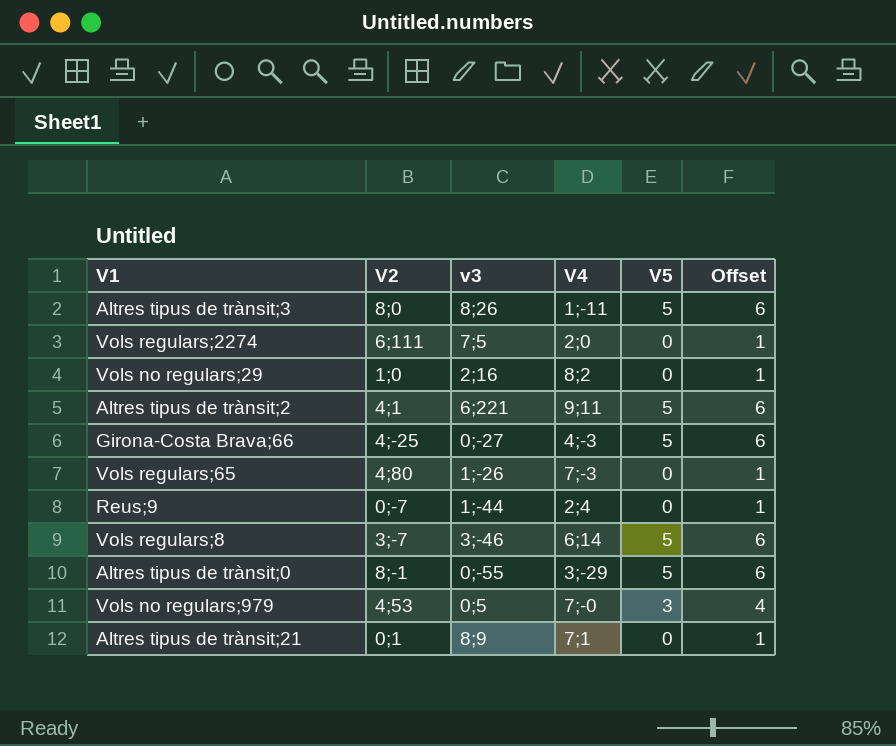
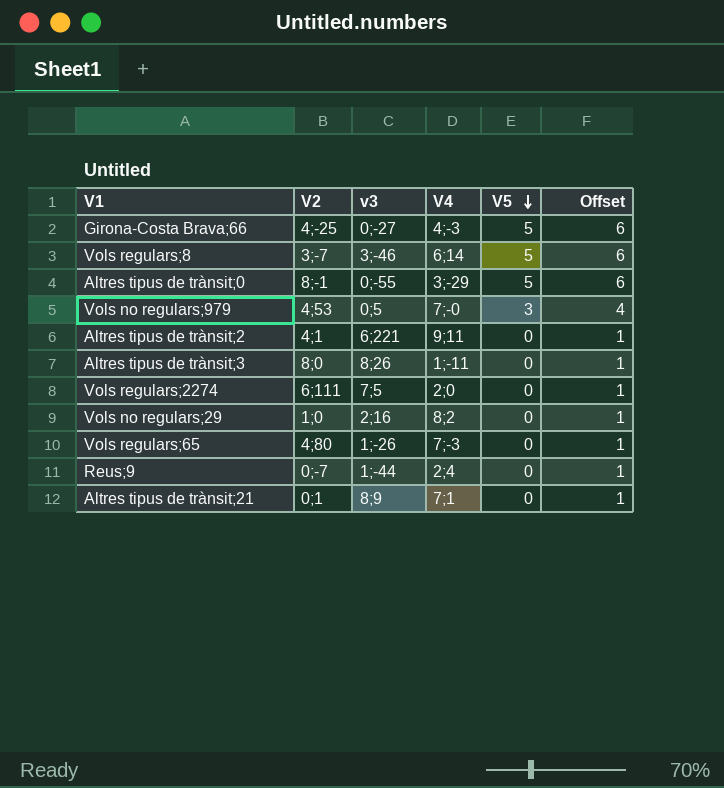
row order: none -> V5 descending
Altres tipus de trànsit;2 | V5: 5 -> 0
Altres tipus de trànsit;2 | Offset: 6 -> 1
Altres tipus de trànsit;3 | V5: 5 -> 0
Altres tipus de trànsit;3 | Offset: 6 -> 1

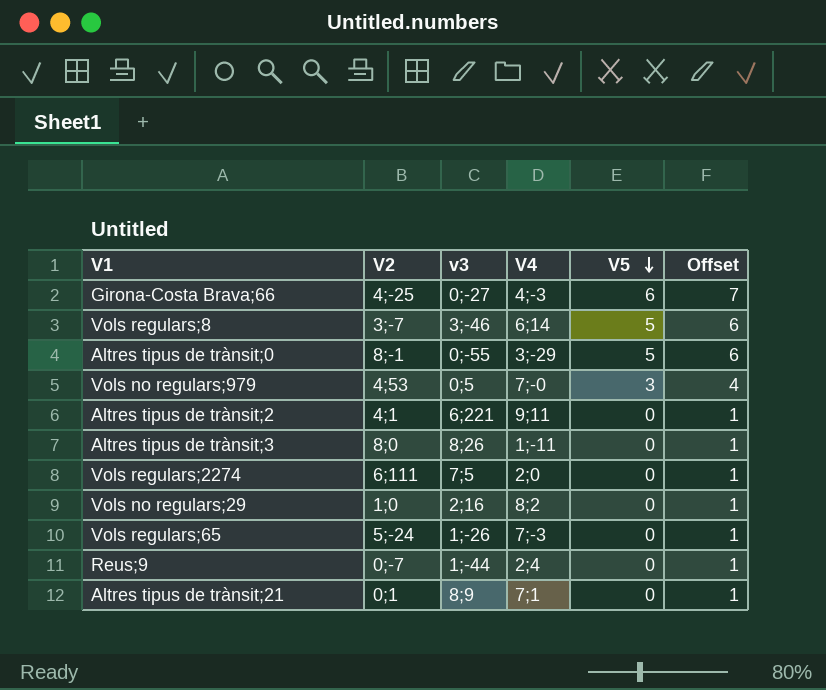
Girona-Costa Brava;66 | V5: 5 -> 6
Girona-Costa Brava;66 | Offset: 6 -> 7
Vols regulars;65 | V2: 4;80 -> 5;-24

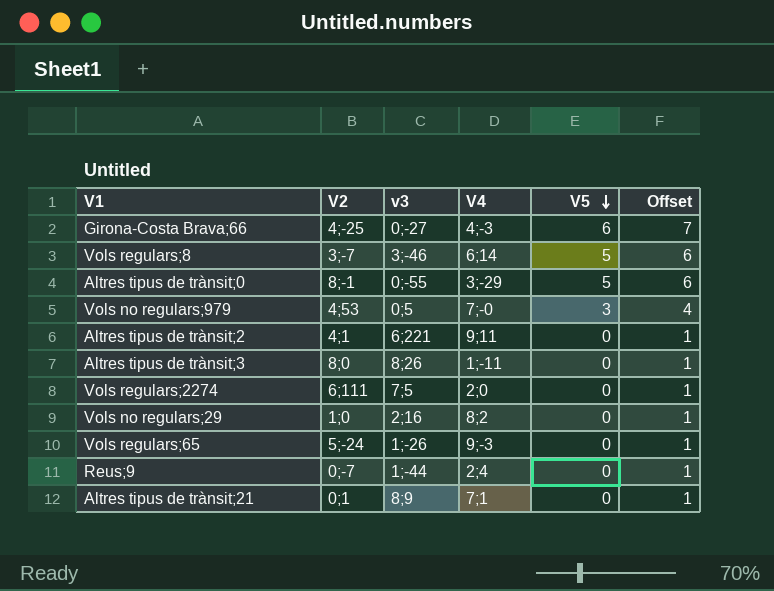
Vols regulars;65 | V4: 7;-3 -> 9;-3

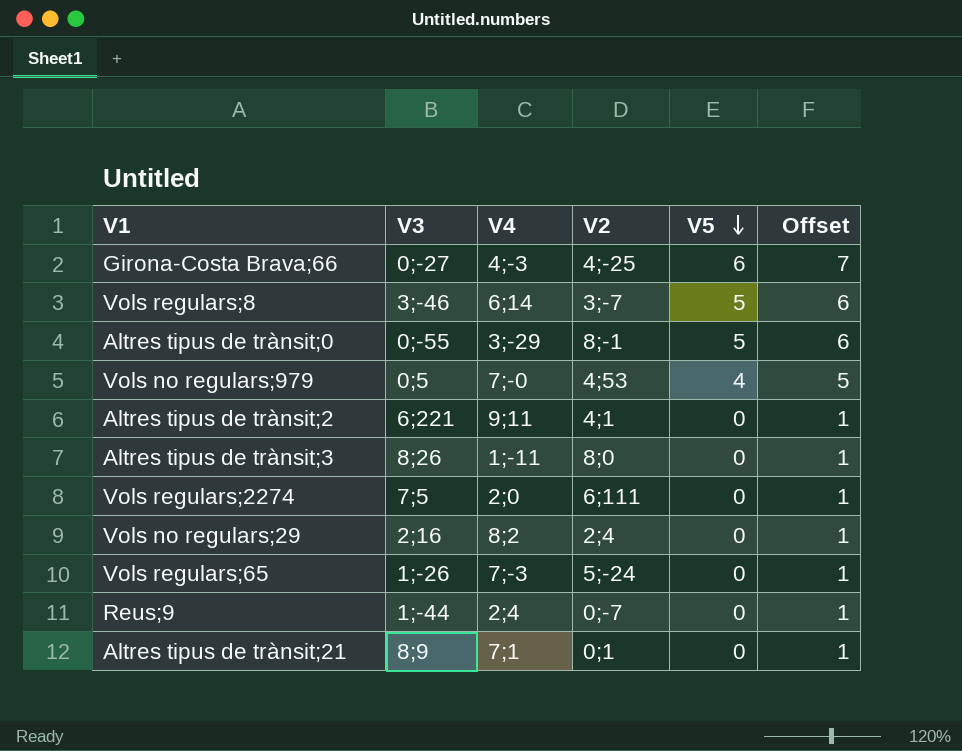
column name: v3 -> V3
column V2 | position: 2 -> 4
Vols no regulars;979 | V5: 3 -> 4
Vols no regulars;979 | Offset: 4 -> 5
Vols no regulars;29 | V2: 1;0 -> 2;4
Vols regulars;65 | V4: 9;-3 -> 7;-3

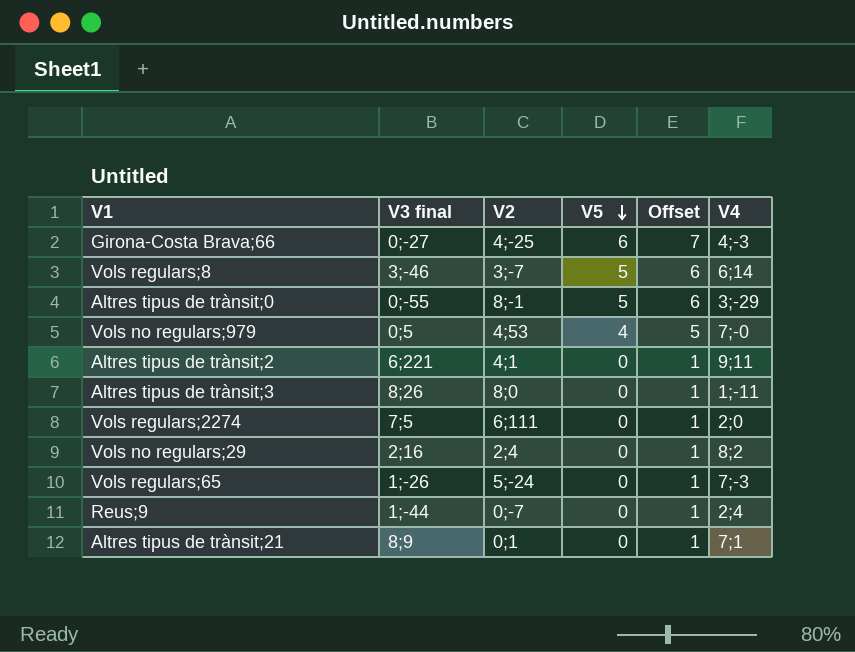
column name: V3 -> V3 final
column V4 | position: 3 -> 6

